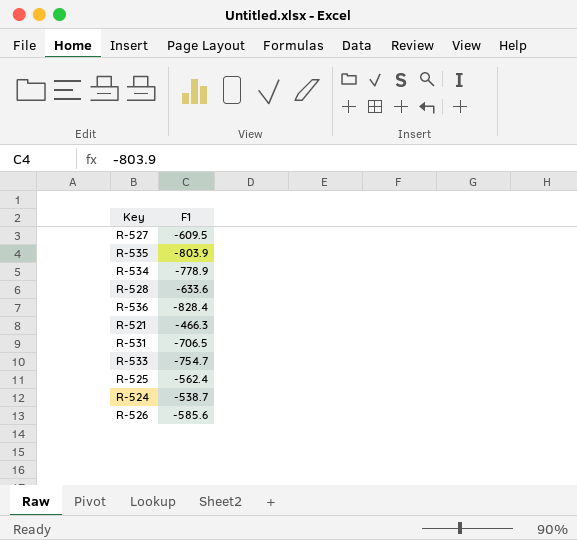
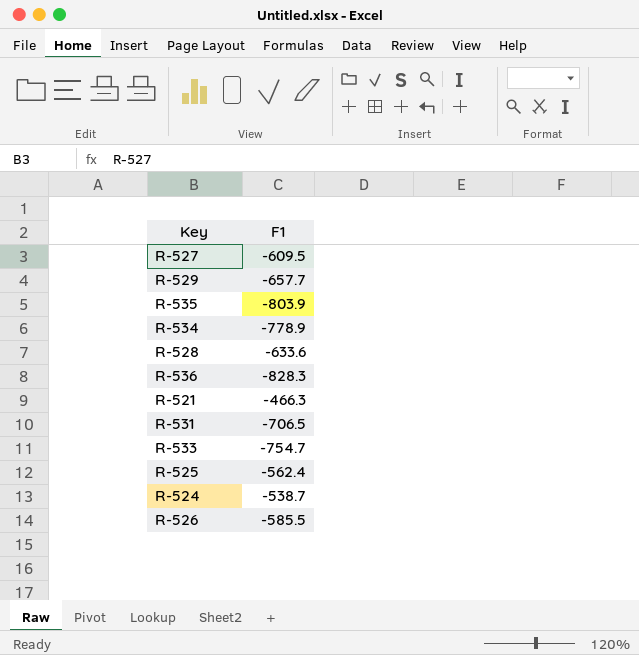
row R-529: none -> -657.7
R-536 | F1: -828.4 -> -828.3
R-526 | F1: -585.6 -> -585.5

